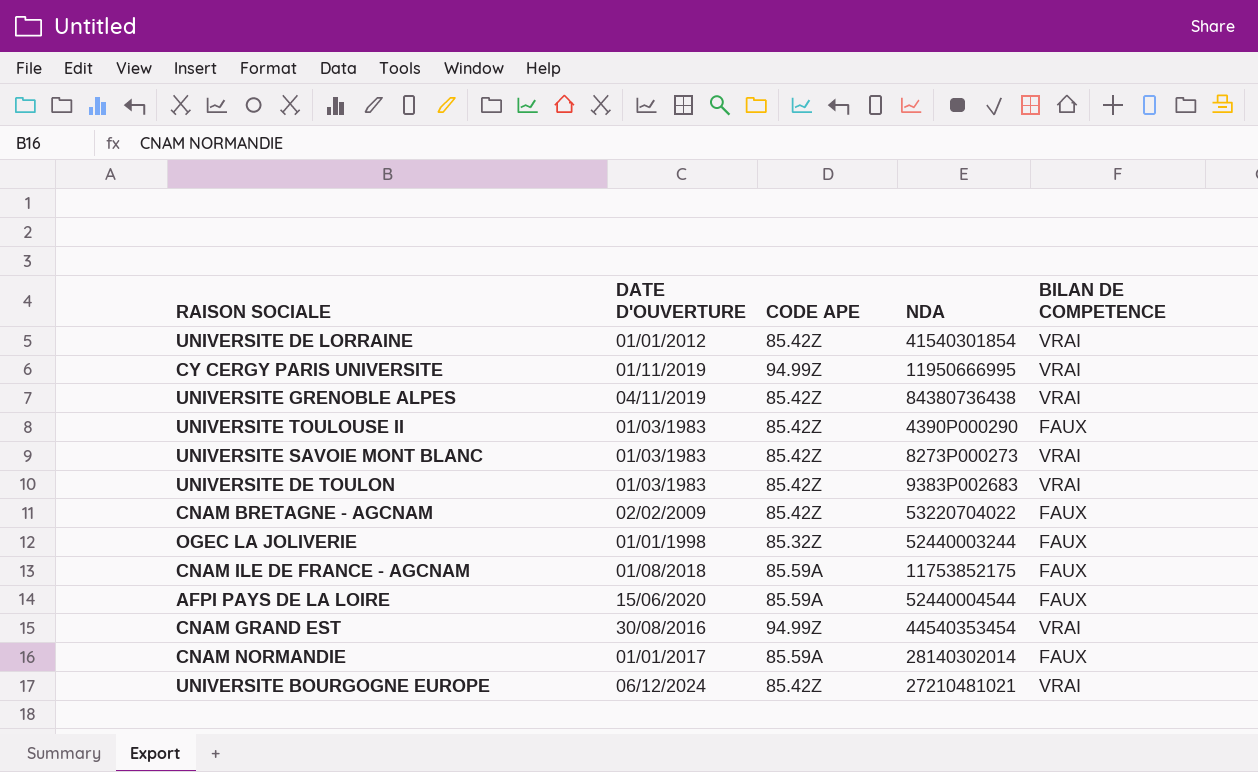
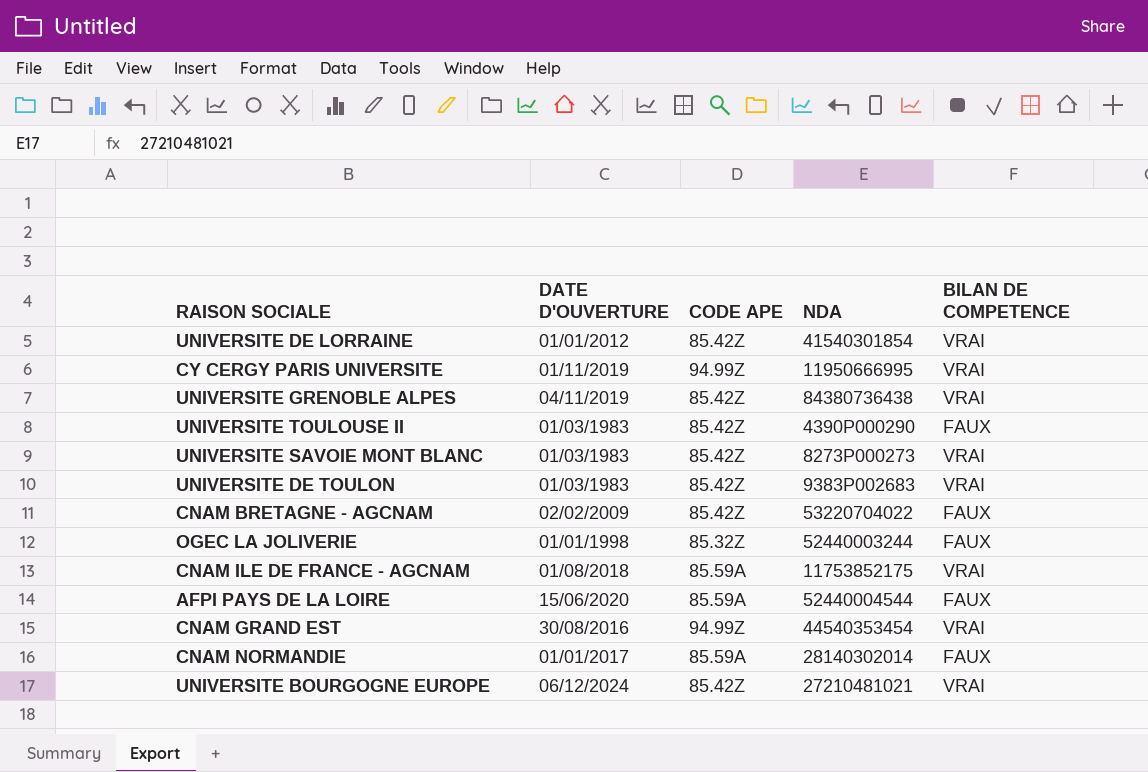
CNAM ILE DE FRANCE - AGCNAM | BILAN DE COMPETENCE: FAUX -> VRAI

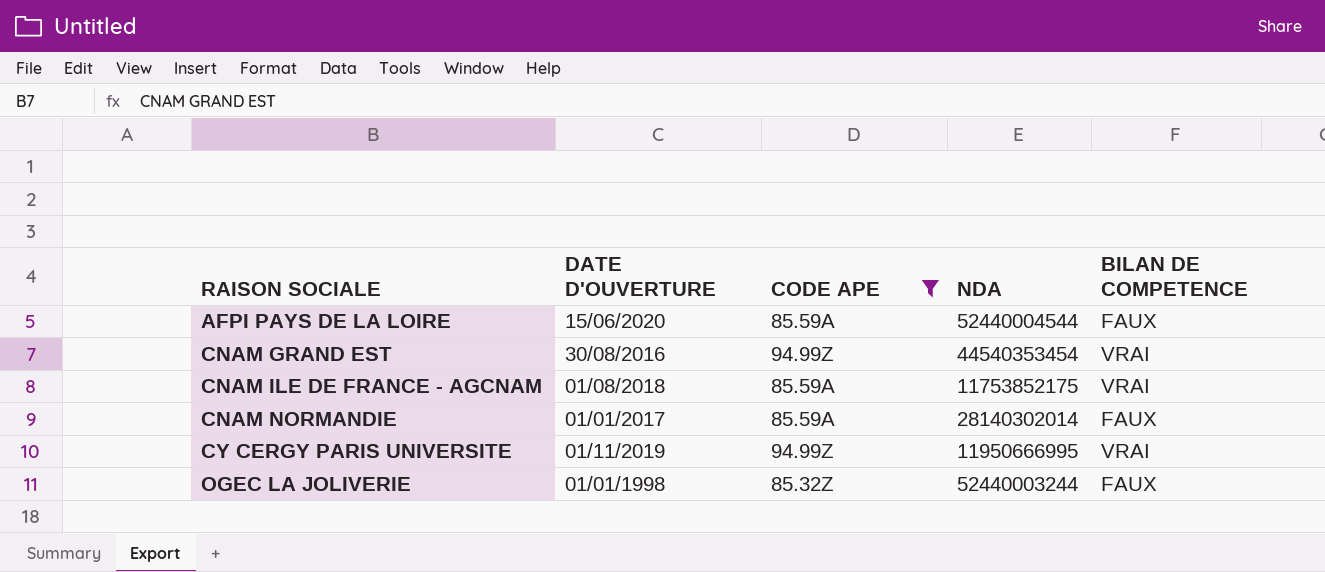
filter: none -> CODE APE != 85.42Z
row order: none -> RAISON SOCIALE ascending

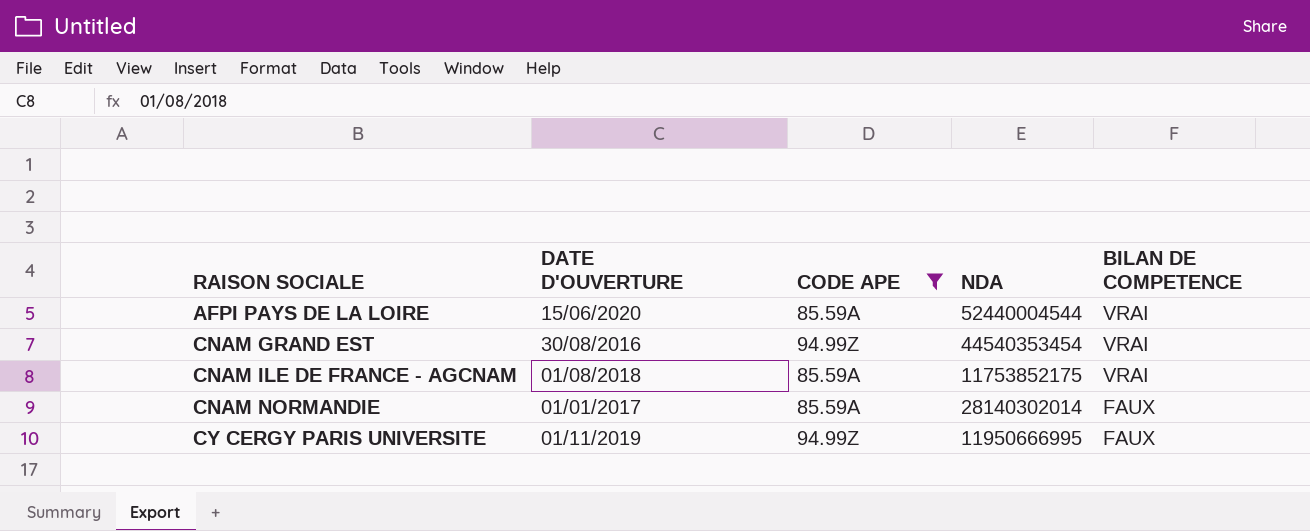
row OGEC LA JOLIVERIE: 01/01/1998 | 85.32Z | 52440003244 | FAUX -> none
AFPI PAYS DE LA LOIRE | BILAN DE COMPETENCE: FAUX -> VRAI
CY CERGY PARIS UNIVERSITE | BILAN DE COMPETENCE: VRAI -> FAUX

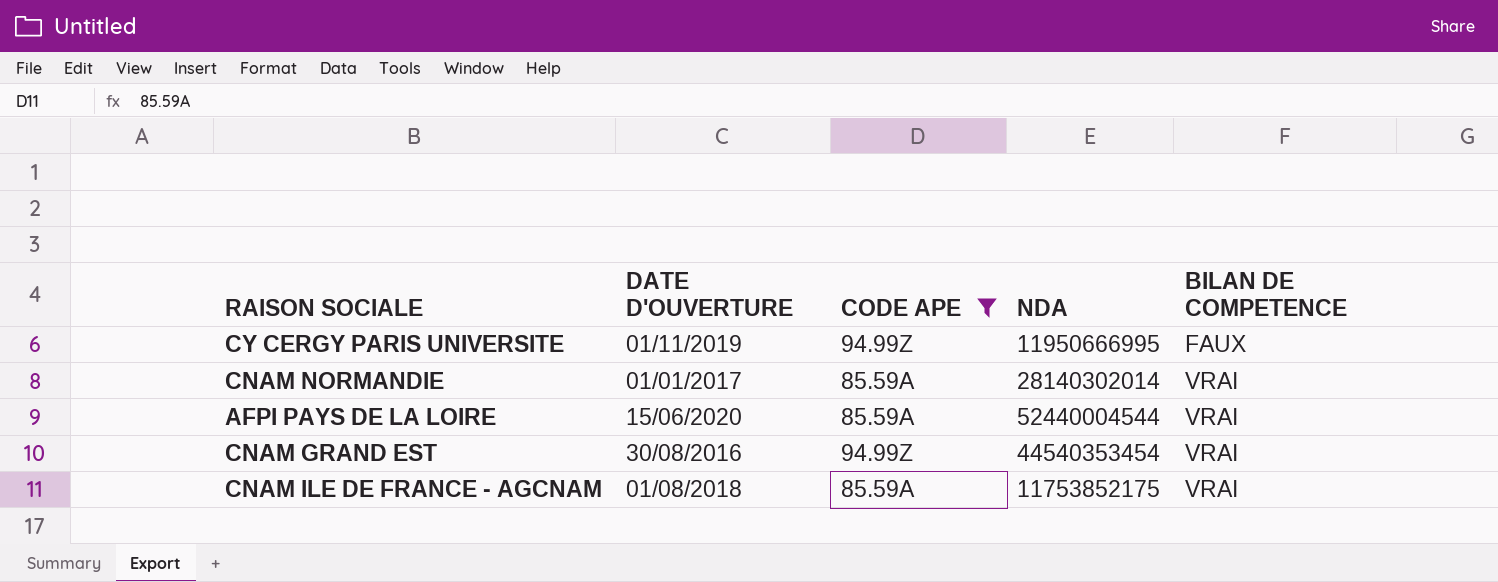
row order: RAISON SOCIALE ascending -> BILAN DE COMPETENCE ascending
CNAM NORMANDIE | BILAN DE COMPETENCE: FAUX -> VRAI

